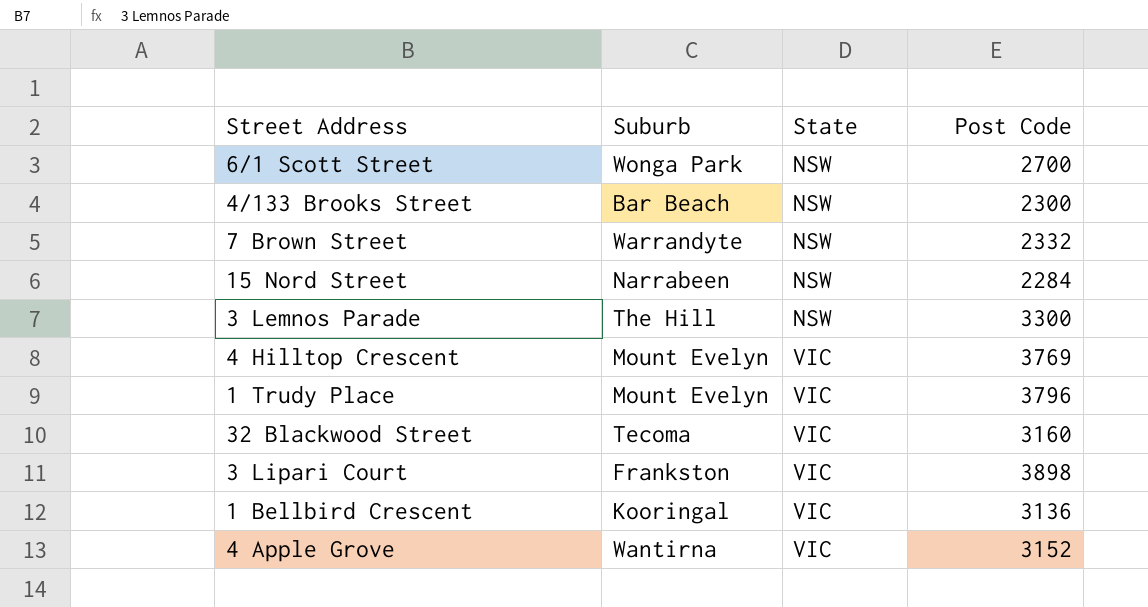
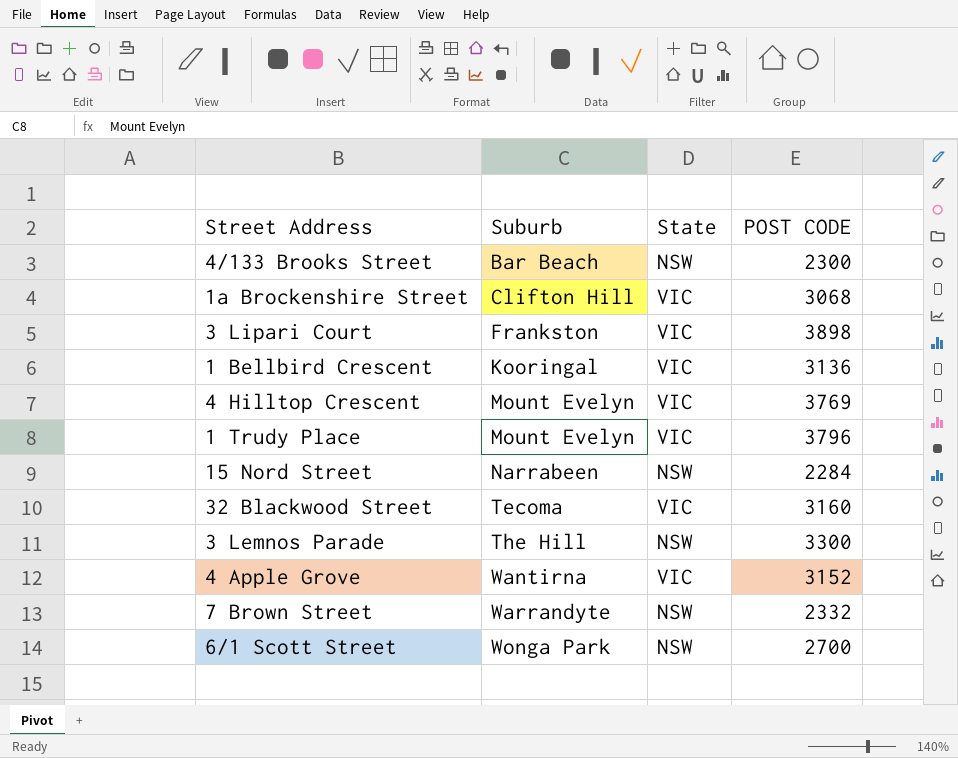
row order: State ascending -> Suburb ascending
column name: Post Code -> POST CODE
row 1a Brockenshire Street: none -> Clifton Hill | VIC | 3068

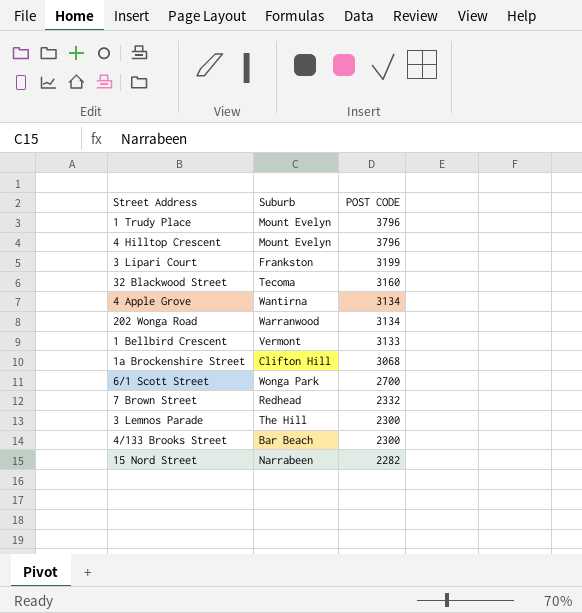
row order: Suburb ascending -> POST CODE descending
column State | position: 3 -> none
4 Hilltop Crescent | POST CODE: 3769 -> 3796
3 Lipari Court | POST CODE: 3898 -> 3199
4 Apple Grove | POST CODE: 3152 -> 3134
row 202 Wonga Road: none -> Warranwood | 3134
1 Bellbird Crescent | Suburb: Kooringal -> Vermont
1 Bellbird Crescent | POST CODE: 3136 -> 3133
7 Brown Street | Suburb: Warrandyte -> Redhead
3 Lemnos Parade | POST CODE: 3300 -> 2300
15 Nord Street | POST CODE: 2284 -> 2282

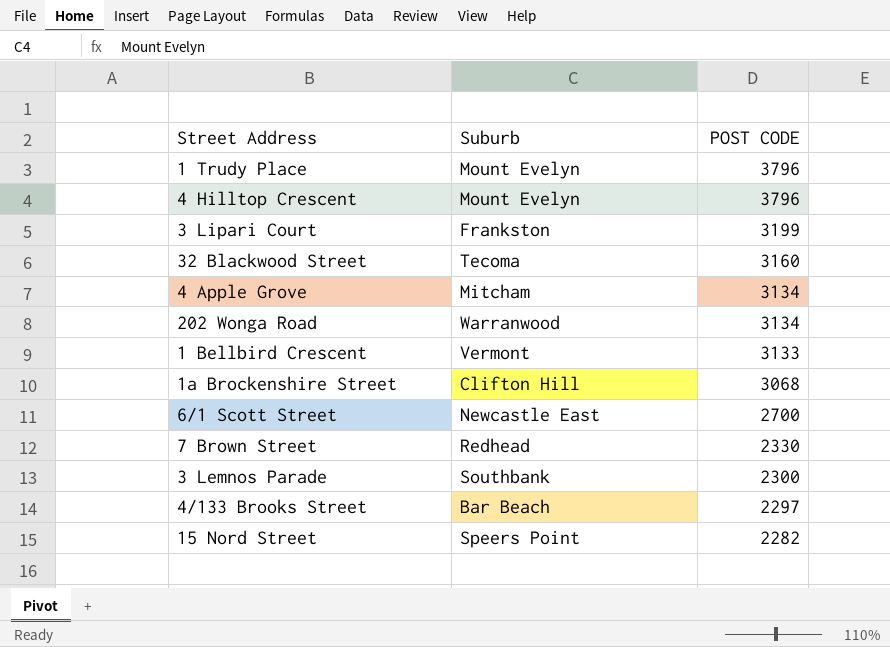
4 Apple Grove | Suburb: Wantirna -> Mitcham
6/1 Scott Street | Suburb: Wonga Park -> Newcastle East
7 Brown Street | POST CODE: 2332 -> 2330
3 Lemnos Parade | Suburb: The Hill -> Southbank
4/133 Brooks Street | POST CODE: 2300 -> 2297
15 Nord Street | Suburb: Narrabeen -> Speers Point

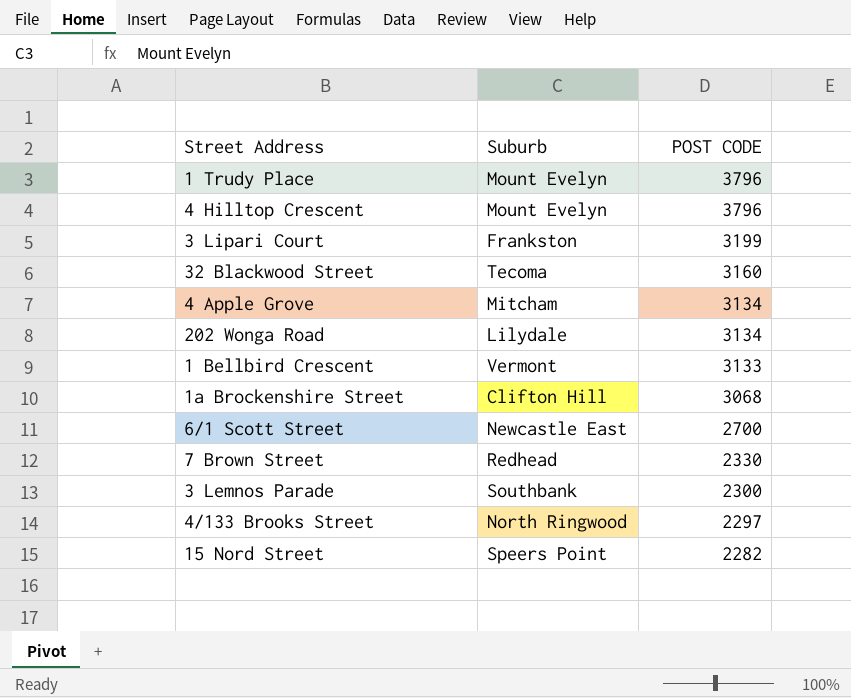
202 Wonga Road | Suburb: Warranwood -> Lilydale
4/133 Brooks Street | Suburb: Bar Beach -> North Ringwood

